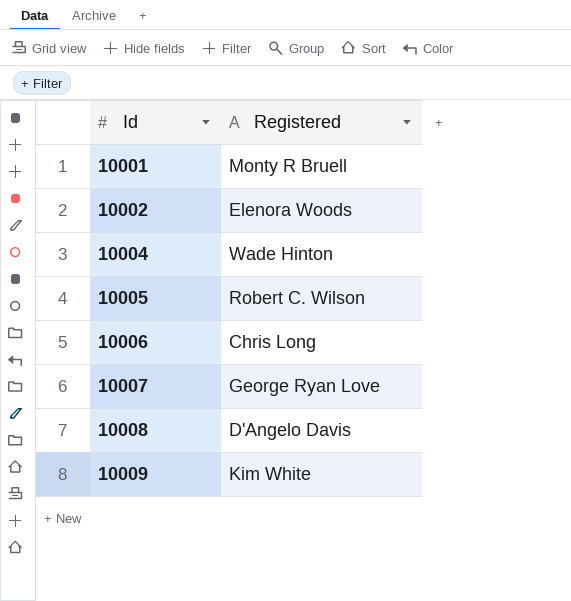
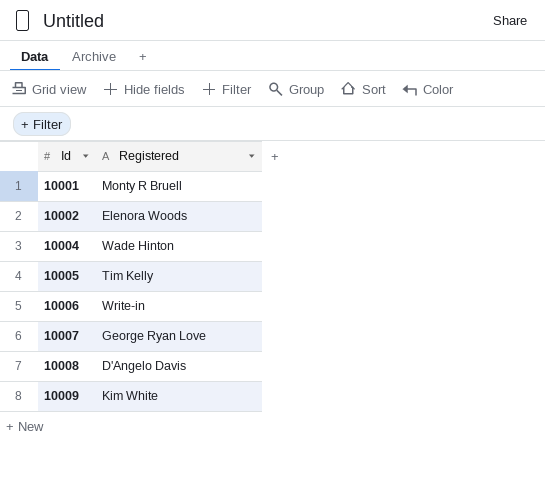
10005 | Registered: Robert C. Wilson -> Tim Kelly
10006 | Registered: Chris Long -> Write-in

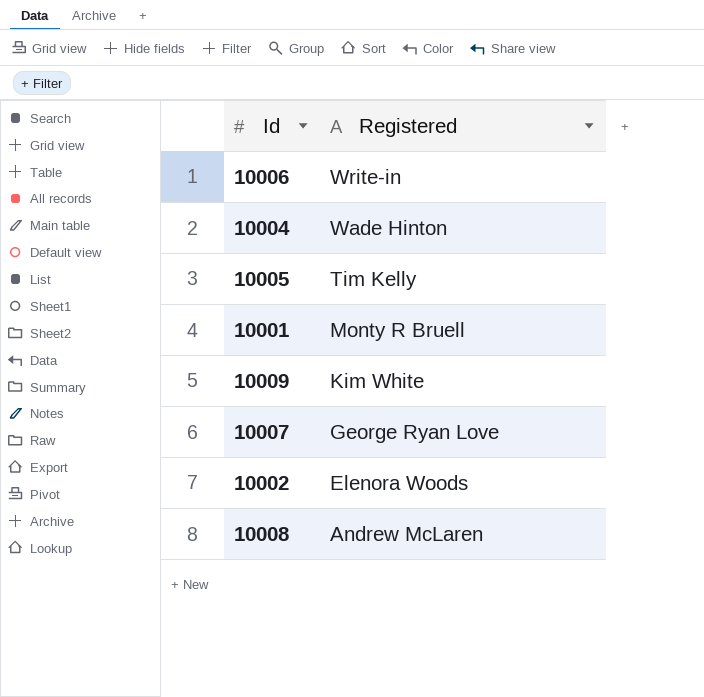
row order: Id ascending -> Registered descending
10008 | Registered: D'Angelo Davis -> Andrew McLaren

